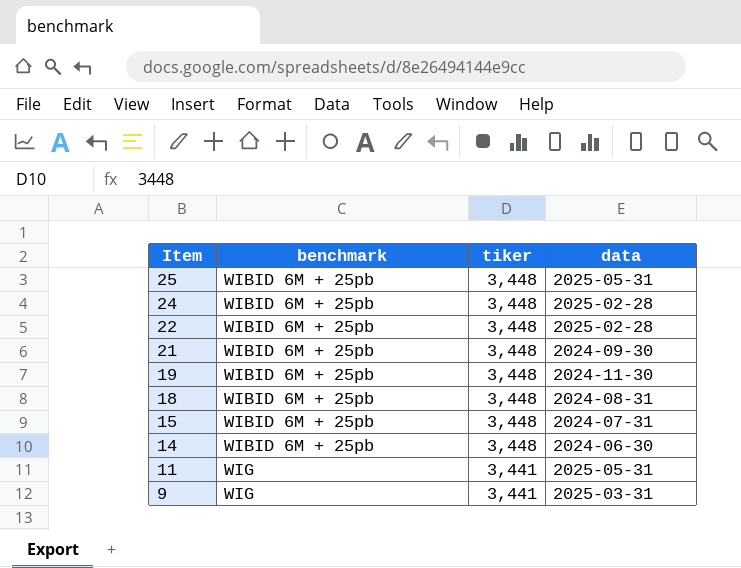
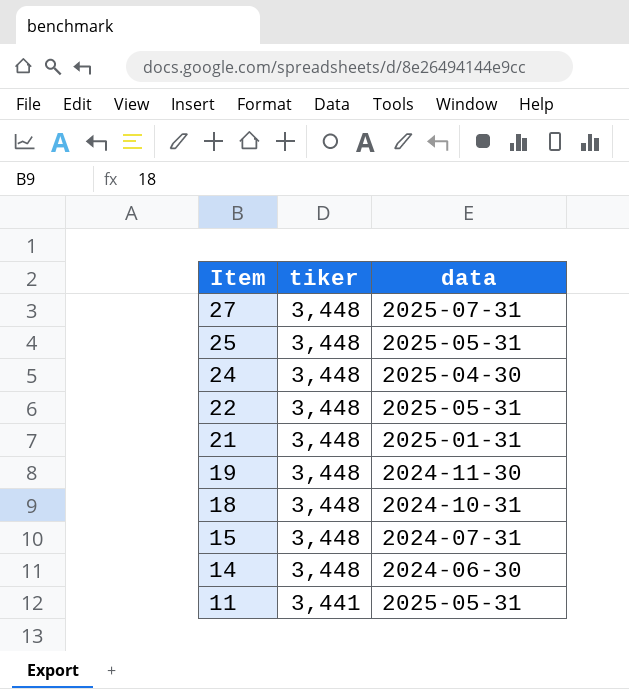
column benchmark | position: 2 -> none
row 9: WIG | 3,441 | 2025-03-31 -> none
row 27: none -> 3,448 | 2025-07-31
24 | data: 2025-02-28 -> 2025-04-30
22 | data: 2025-02-28 -> 2025-05-31
21 | data: 2024-09-30 -> 2025-01-31
18 | data: 2024-08-31 -> 2024-10-31

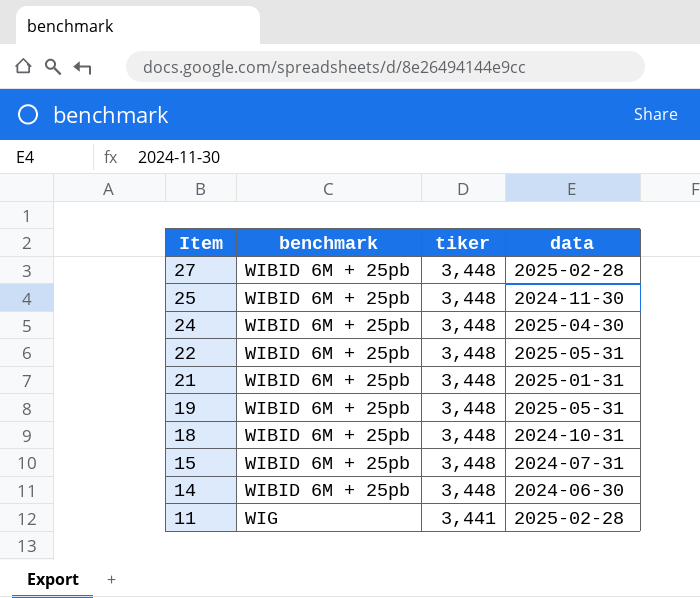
column benchmark | position: none -> 2
27 | data: 2025-07-31 -> 2025-02-28
25 | data: 2025-05-31 -> 2024-11-30
19 | data: 2024-11-30 -> 2025-05-31
11 | data: 2025-05-31 -> 2025-02-28

